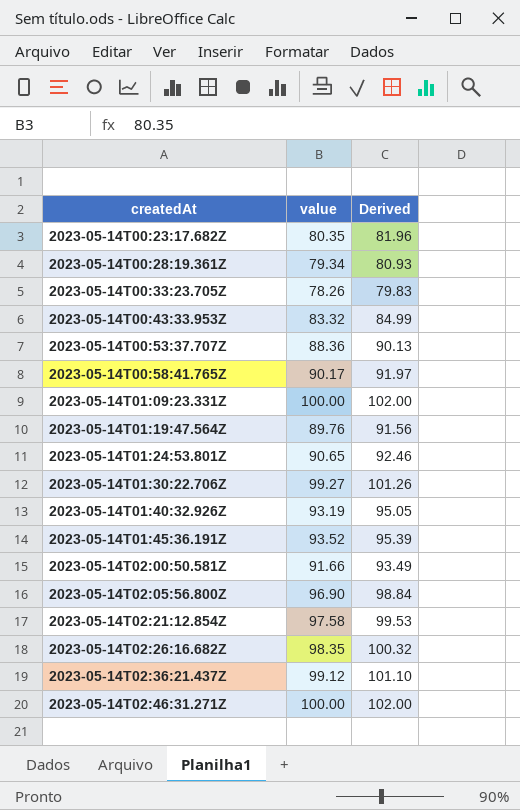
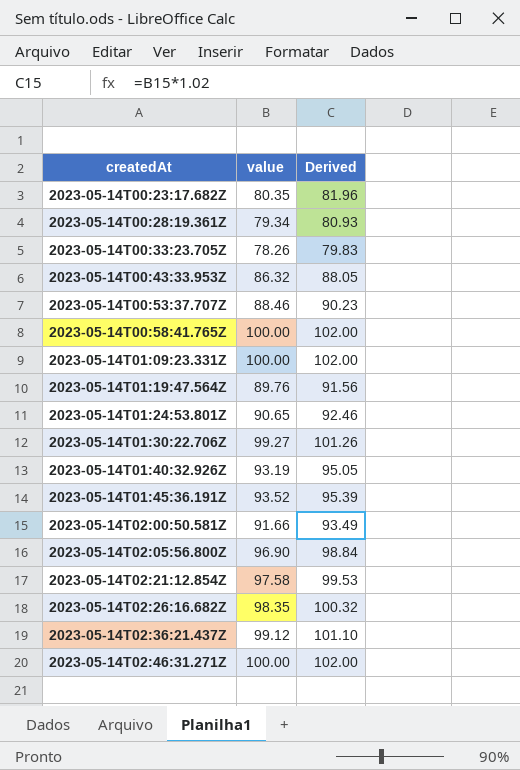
2023-05-14T00:43:33.953Z | value: 83.32 -> 86.32
2023-05-14T00:43:33.953Z | Derived: 84.99 -> 88.05
2023-05-14T00:53:37.707Z | value: 88.36 -> 88.46
2023-05-14T00:53:37.707Z | Derived: 90.13 -> 90.23
2023-05-14T00:58:41.765Z | value: 90.17 -> 100.00
2023-05-14T00:58:41.765Z | Derived: 91.97 -> 102.00

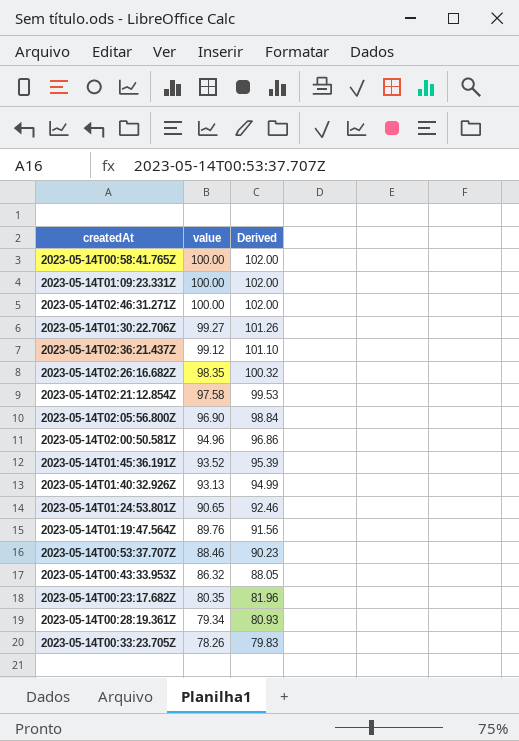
row order: createdAt ascending -> value descending
2023-05-14T02:00:50.581Z | value: 91.66 -> 94.96
2023-05-14T02:00:50.581Z | Derived: 93.49 -> 96.86
2023-05-14T01:40:32.926Z | value: 93.19 -> 93.13
2023-05-14T01:40:32.926Z | Derived: 95.05 -> 94.99

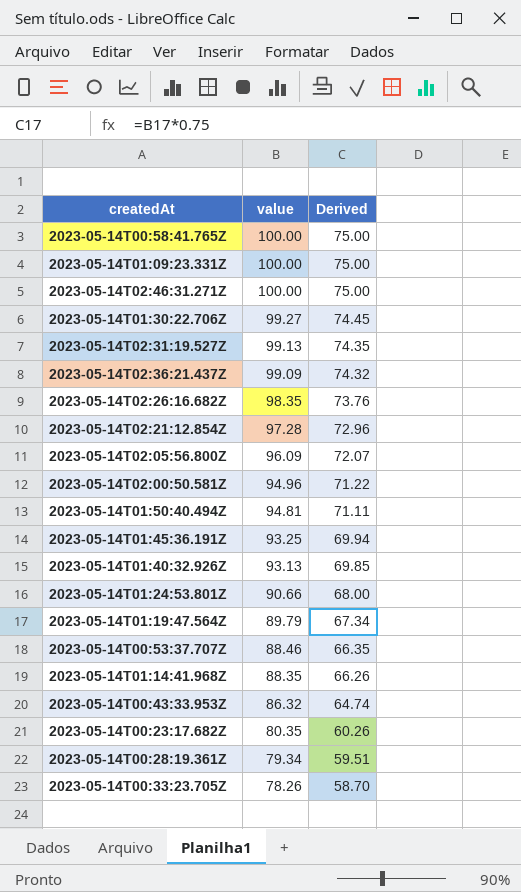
column Derived | formula: [value] * 1.02 -> [value] * 0.75
row 2023-05-14T02:31:19.527Z: none -> 99.13 | 74.35
2023-05-14T02:36:21.437Z | value: 99.12 -> 99.09
2023-05-14T02:21:12.854Z | value: 97.58 -> 97.28
2023-05-14T02:05:56.800Z | value: 96.90 -> 96.09
row 2023-05-14T01:50:40.494Z: none -> 94.81 | 71.11
2023-05-14T01:45:36.191Z | value: 93.52 -> 93.25
2023-05-14T01:24:53.801Z | value: 90.65 -> 90.66
2023-05-14T01:19:47.564Z | value: 89.76 -> 89.79
row 2023-05-14T01:14:41.968Z: none -> 88.35 | 66.26

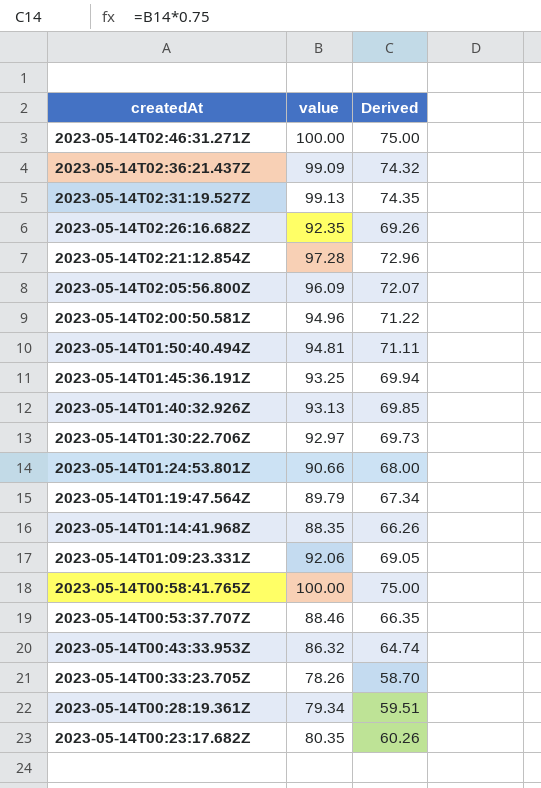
row order: value descending -> createdAt descending
2023-05-14T02:26:16.682Z | value: 98.35 -> 92.35
2023-05-14T02:26:16.682Z | Derived: 73.76 -> 69.26
2023-05-14T01:30:22.706Z | value: 99.27 -> 92.97
2023-05-14T01:30:22.706Z | Derived: 74.45 -> 69.73
2023-05-14T01:09:23.331Z | value: 100.00 -> 92.06
2023-05-14T01:09:23.331Z | Derived: 75.00 -> 69.05

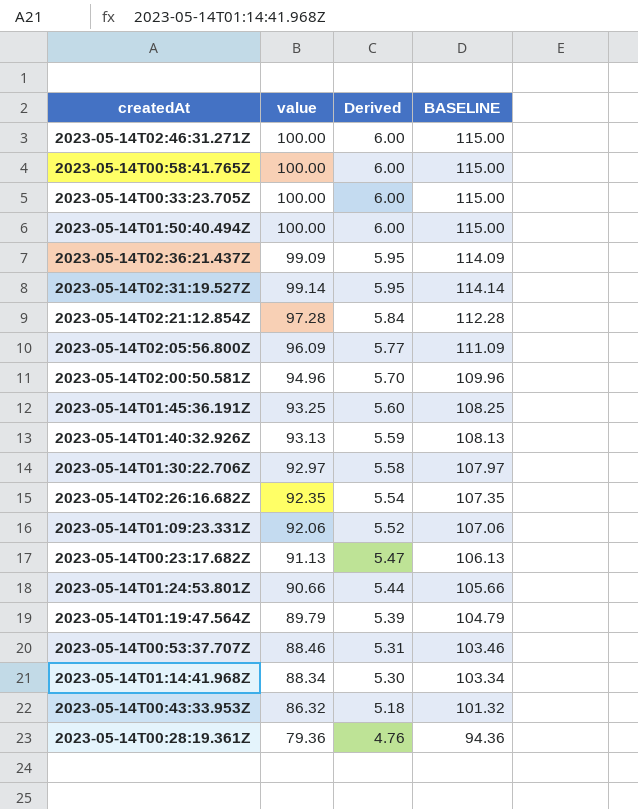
row order: createdAt descending -> Derived descending
column Derived | formula: [value] * 0.75 -> [value] * 0.06
column BASELINE | formula: none -> [value] + 15
2023-05-14T00:33:23.705Z | value: 78.26 -> 100.00
2023-05-14T01:50:40.494Z | value: 94.81 -> 100.00
2023-05-14T02:31:19.527Z | value: 99.13 -> 99.14
2023-05-14T00:23:17.682Z | value: 80.35 -> 91.13
2023-05-14T01:14:41.968Z | value: 88.35 -> 88.34
2023-05-14T00:28:19.361Z | value: 79.34 -> 79.36

